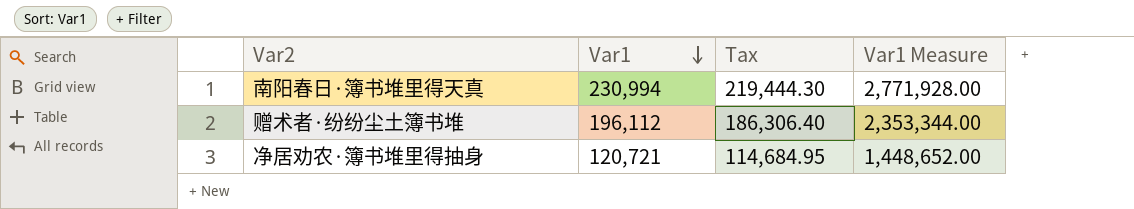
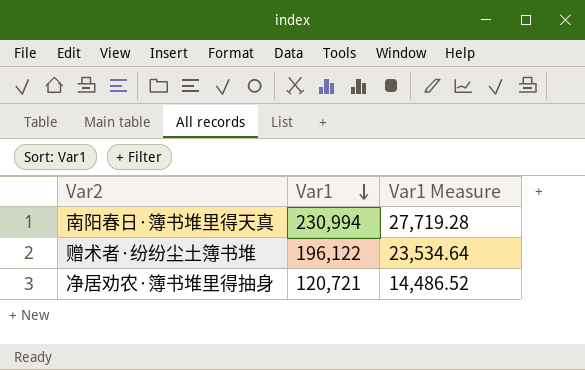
column Tax | formula: [Var1] * 0.95 -> none
column Var1 Measure | formula: [Var1] * 12 -> [Var1] * 0.12
赠术者·纷纷尘土簿书堆 | Var1: 196,112 -> 196,122

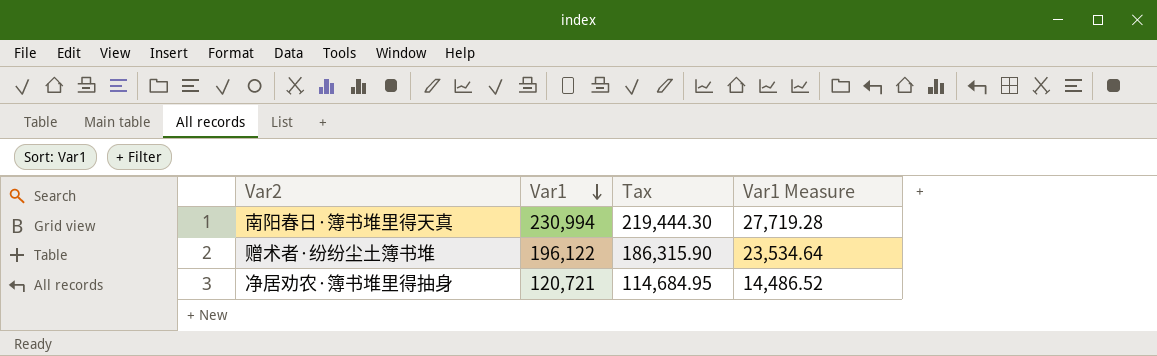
column Tax | formula: none -> [Var1] * 0.95

